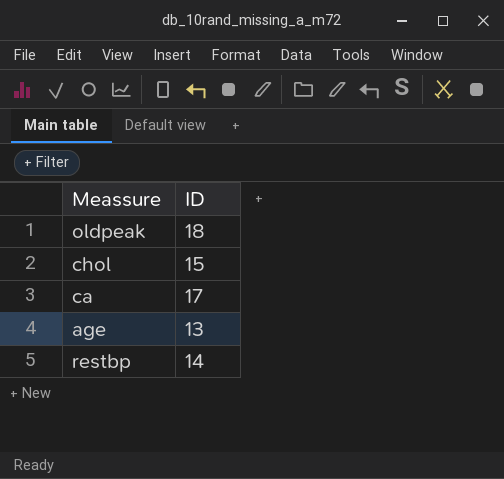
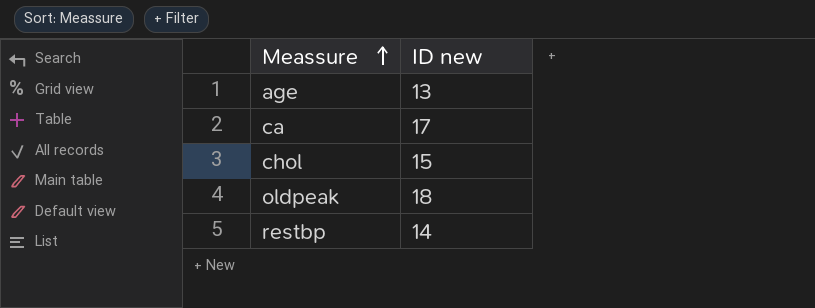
row order: none -> Meassure ascending
column name: ID -> ID new

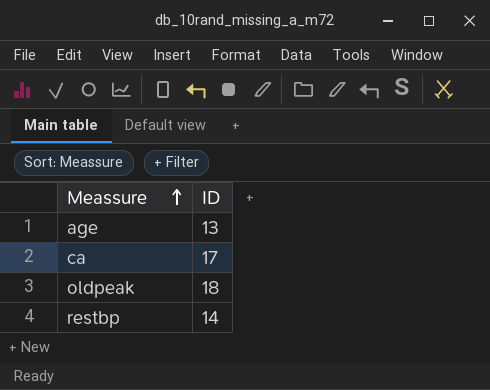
column name: ID new -> ID
row chol: 15 -> none

